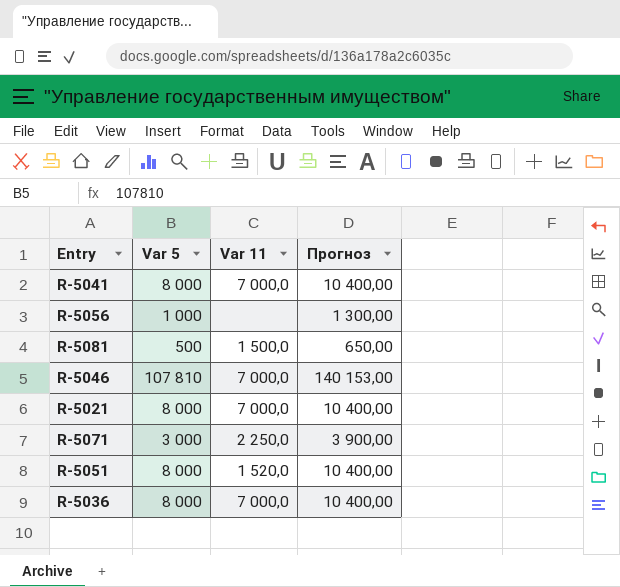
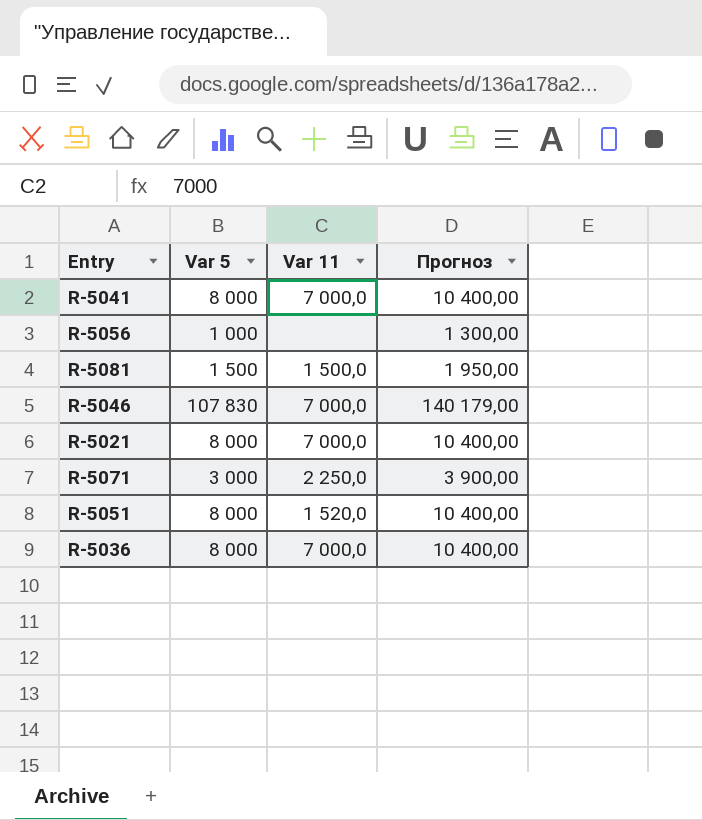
R-5081 | Var 5: 500 -> 1 500
R-5081 | Прогноз: 650,00 -> 1 950,00
R-5046 | Var 5: 107 810 -> 107 830
R-5046 | Прогноз: 140 153,00 -> 140 179,00

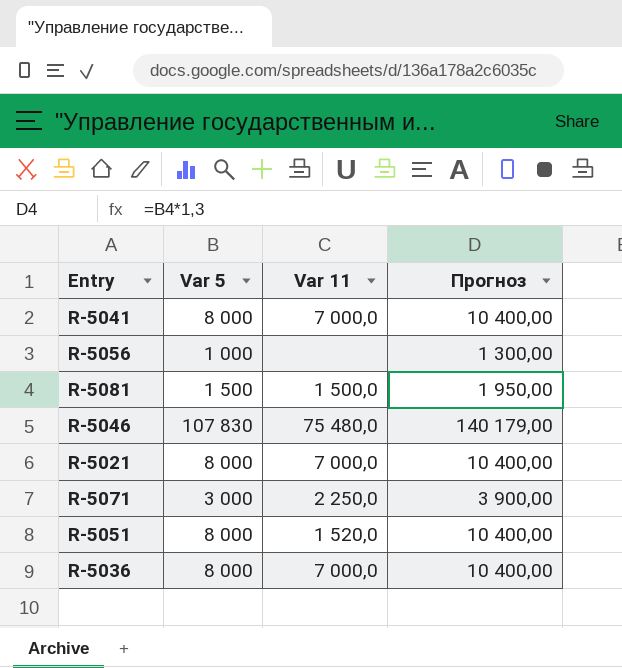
R-5046 | Var 11: 7 000,0 -> 75 480,0

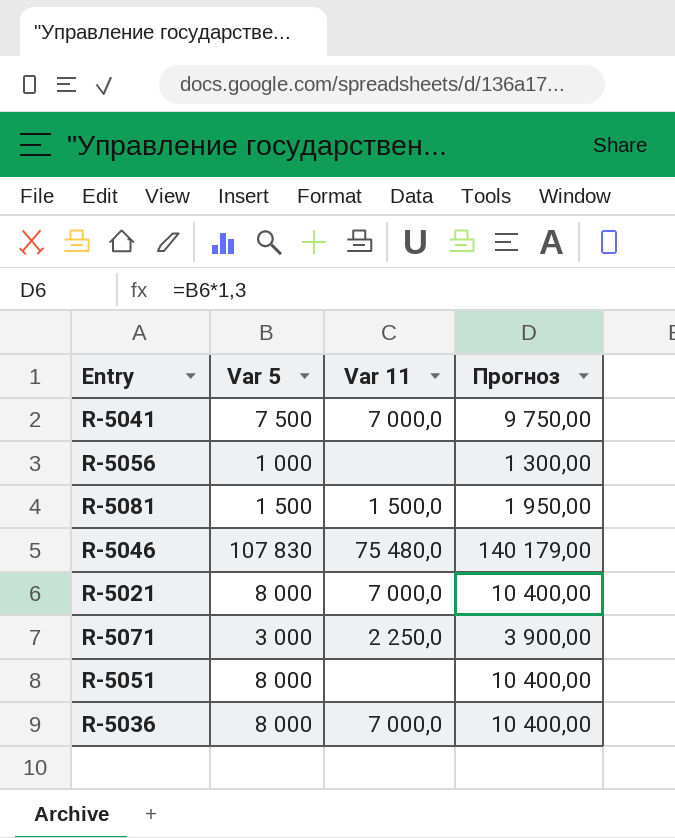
R-5041 | Var 5: 8 000 -> 7 500
R-5041 | Прогноз: 10 400,00 -> 9 750,00
R-5051 | Var 11: 1 520,0 -> none

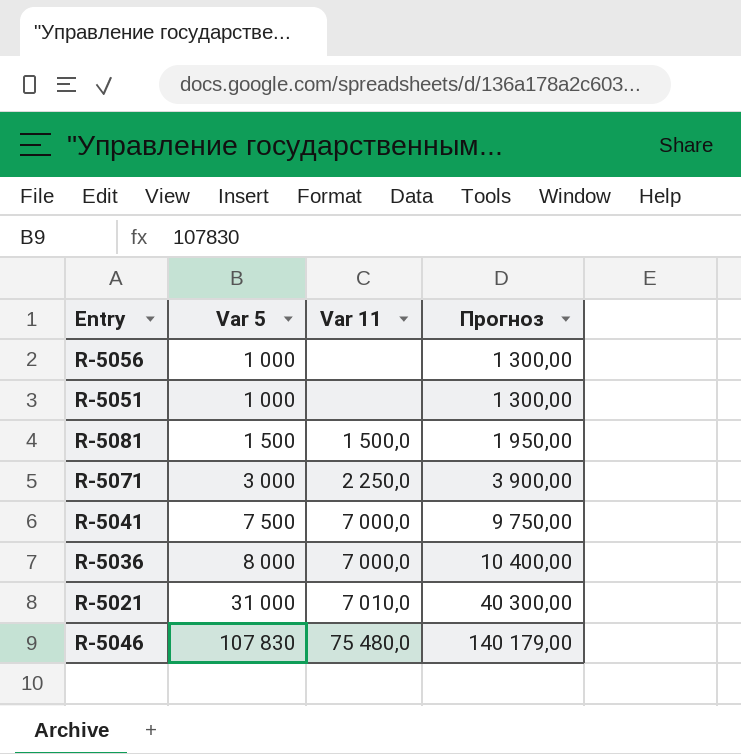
row order: none -> Var 5 ascending
R-5051 | Var 5: 8 000 -> 1 000
R-5051 | Прогноз: 10 400,00 -> 1 300,00
R-5021 | Var 5: 8 000 -> 31 000
R-5021 | Var 11: 7 000,0 -> 7 010,0
R-5021 | Прогноз: 10 400,00 -> 40 300,00

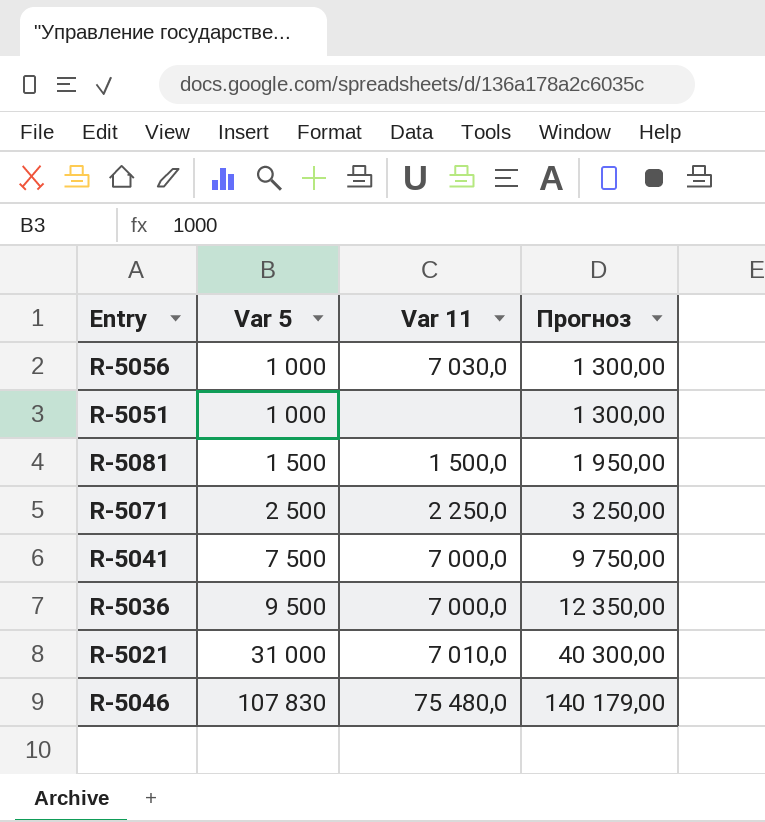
R-5056 | Var 11: none -> 7 030,0
R-5071 | Var 5: 3 000 -> 2 500
R-5071 | Прогноз: 3 900,00 -> 3 250,00
R-5036 | Var 5: 8 000 -> 9 500
R-5036 | Прогноз: 10 400,00 -> 12 350,00

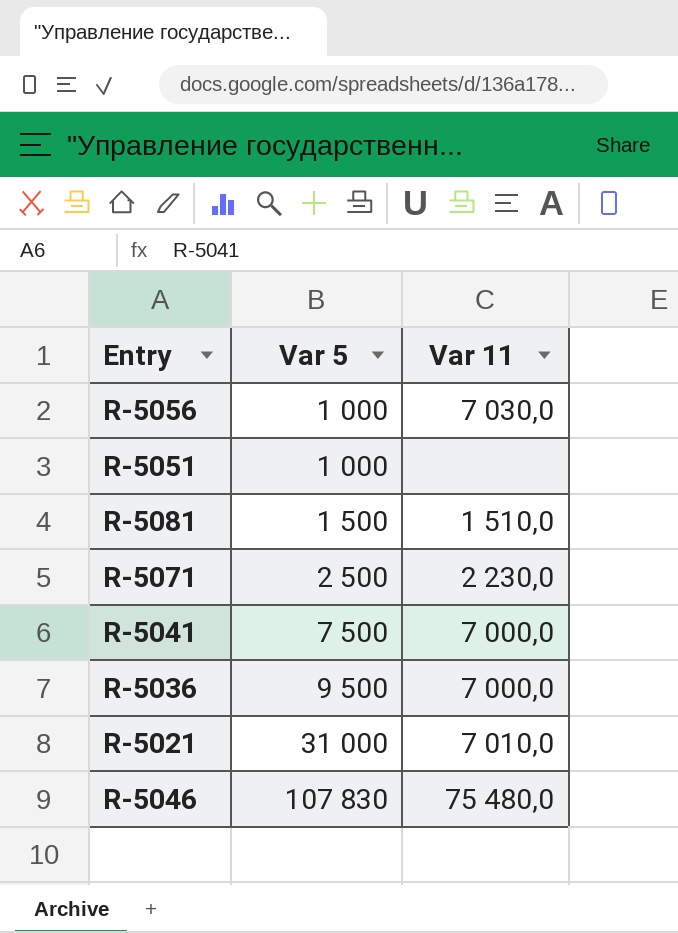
column Прогноз | formula: [Var 5] * 1,3 -> none
R-5081 | Var 11: 1 500,0 -> 1 510,0
R-5071 | Var 11: 2 250,0 -> 2 230,0

